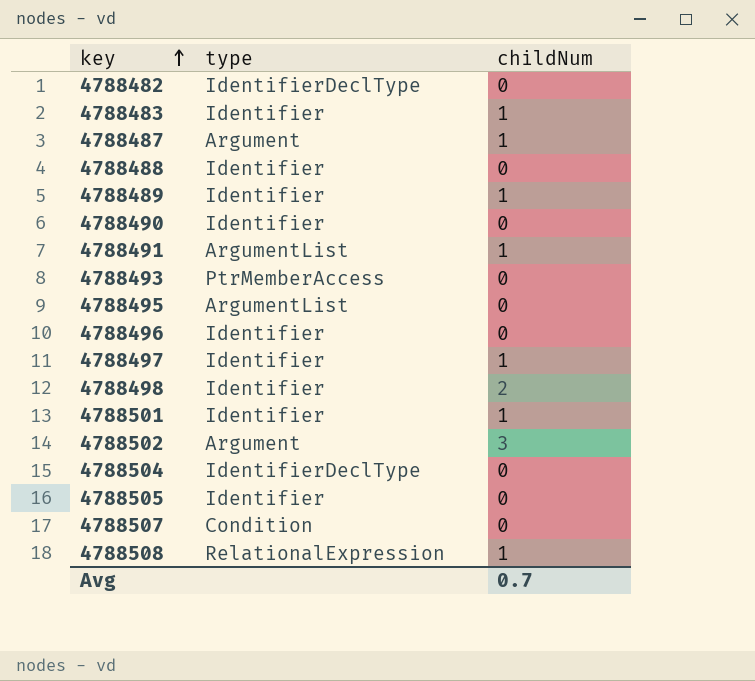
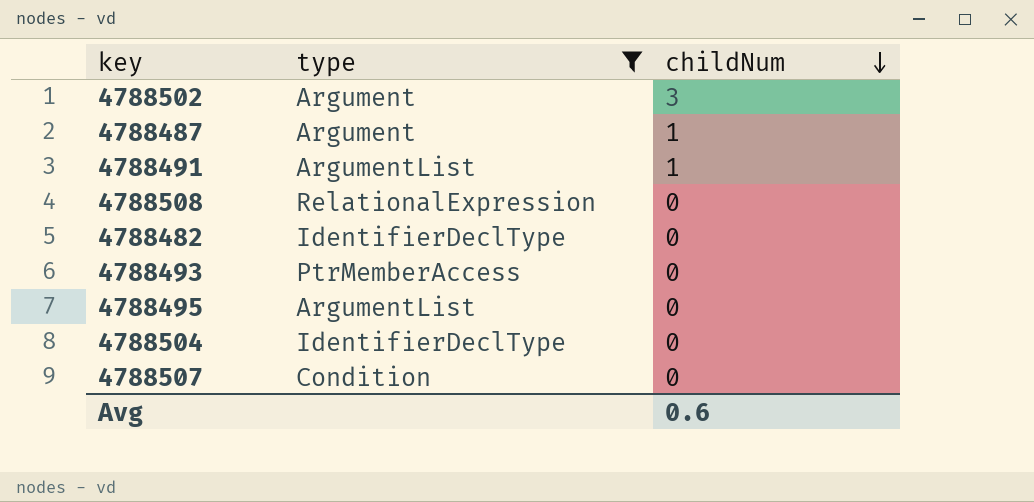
filter: none -> type != Identifier
row order: key ascending -> childNum descending
4788508 | childNum: 1 -> 0
Avg | childNum: 0.7 -> 0.6

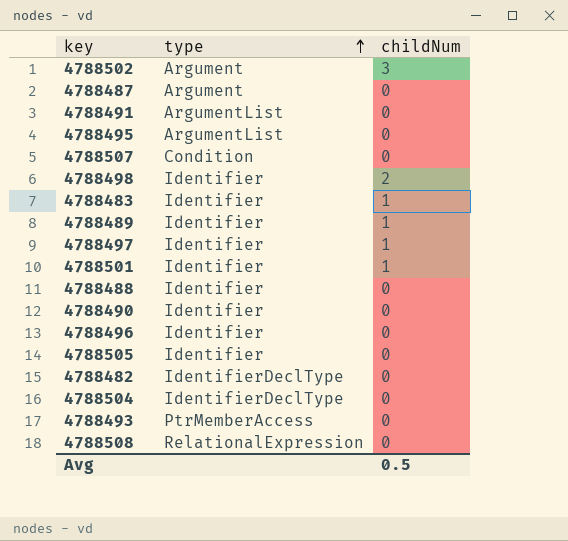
filter: type != Identifier -> none
row order: childNum descending -> type ascending
4788487 | childNum: 1 -> 0
4788491 | childNum: 1 -> 0
Avg | childNum: 0.6 -> 0.5

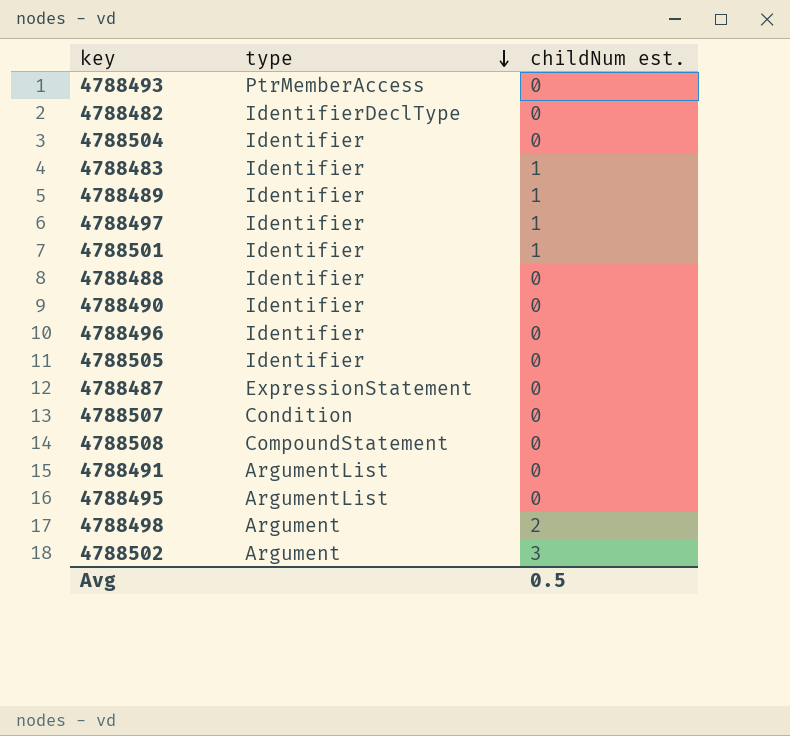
row order: type ascending -> type descending
column name: childNum -> childNum est.
4788504 | type: IdentifierDeclType -> Identifier
4788487 | type: Argument -> ExpressionStatement
4788508 | type: RelationalExpression -> CompoundStatement
4788498 | type: Identifier -> Argument

